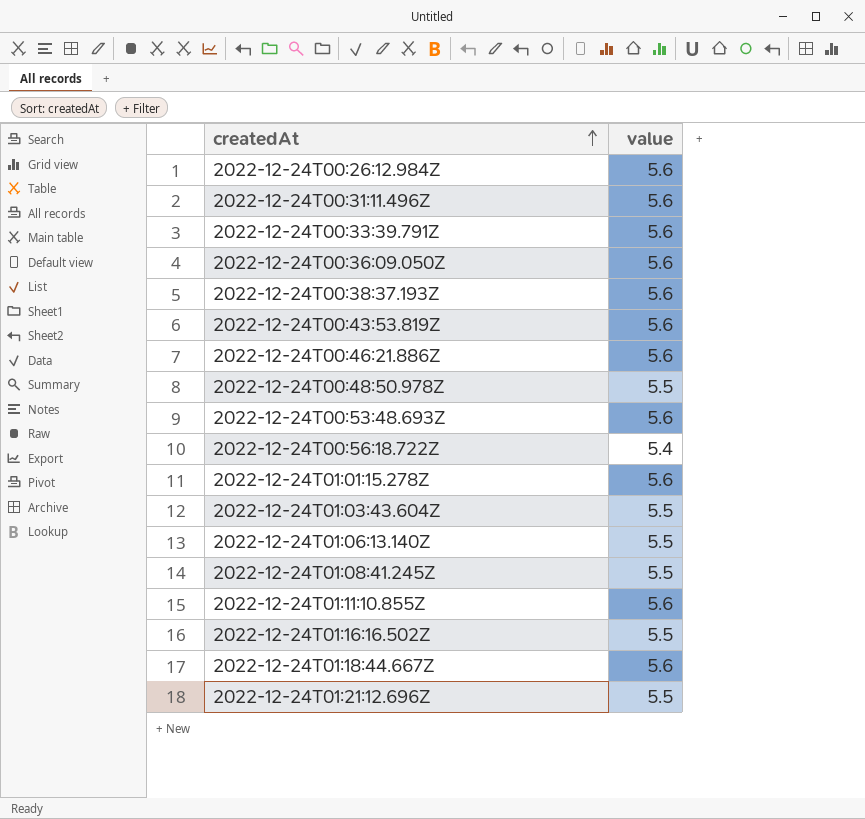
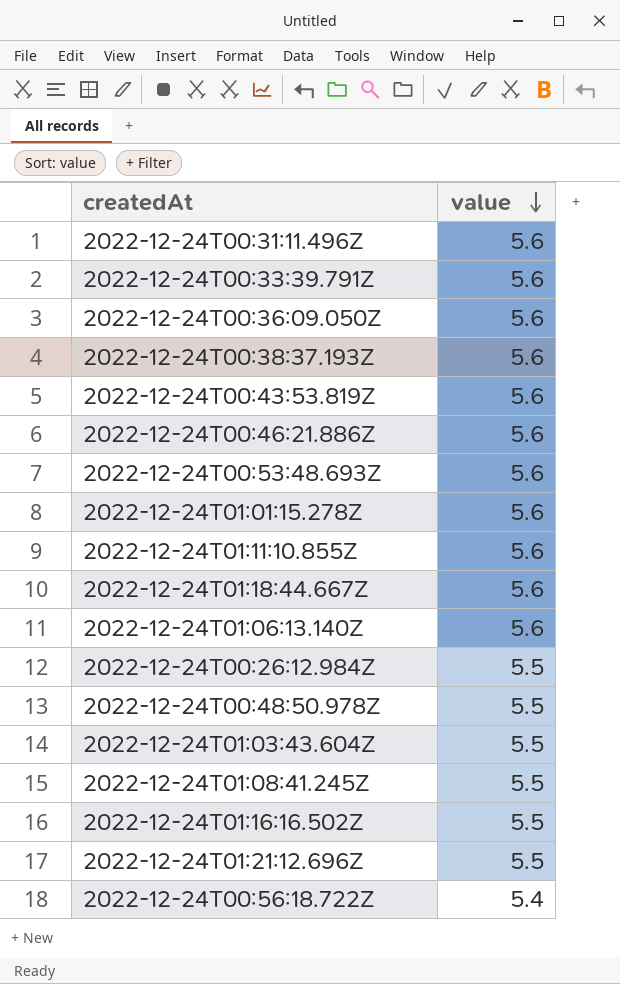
row order: createdAt ascending -> value descending
2022-12-24T01:06:13.140Z | value: 5.5 -> 5.6
2022-12-24T00:26:12.984Z | value: 5.6 -> 5.5

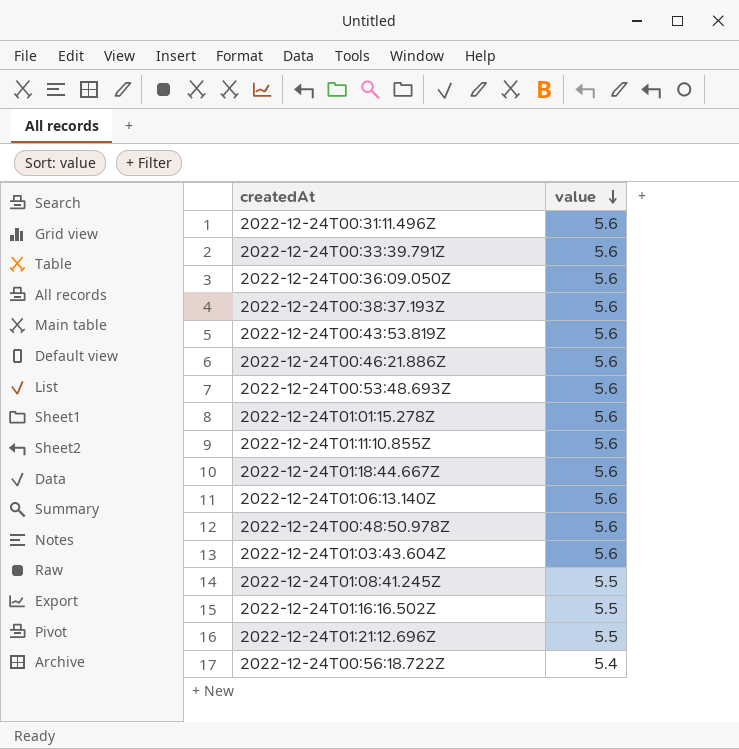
row 2022-12-24T00:26:12.984Z: 5.5 -> none
2022-12-24T00:48:50.978Z | value: 5.5 -> 5.6
2022-12-24T01:03:43.604Z | value: 5.5 -> 5.6

